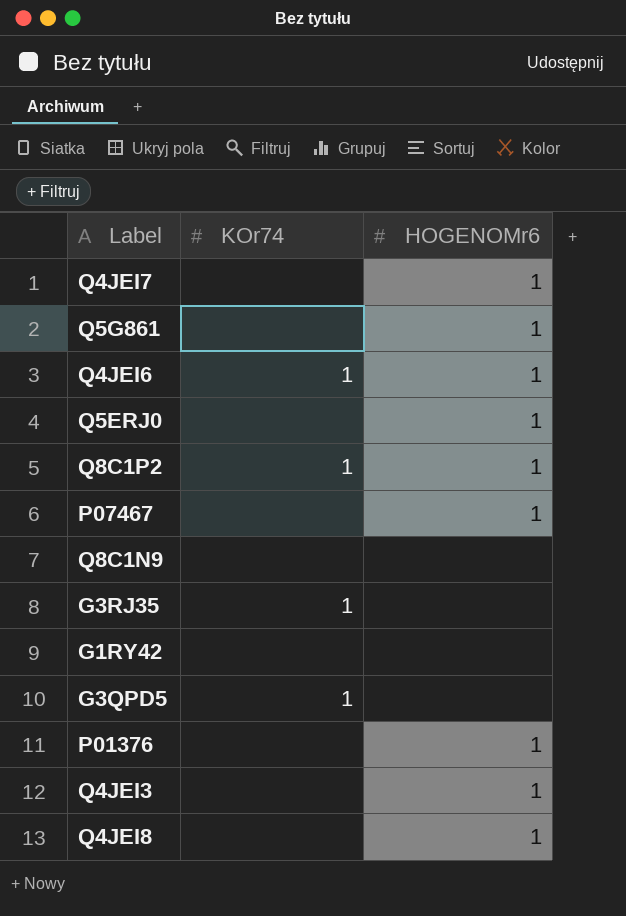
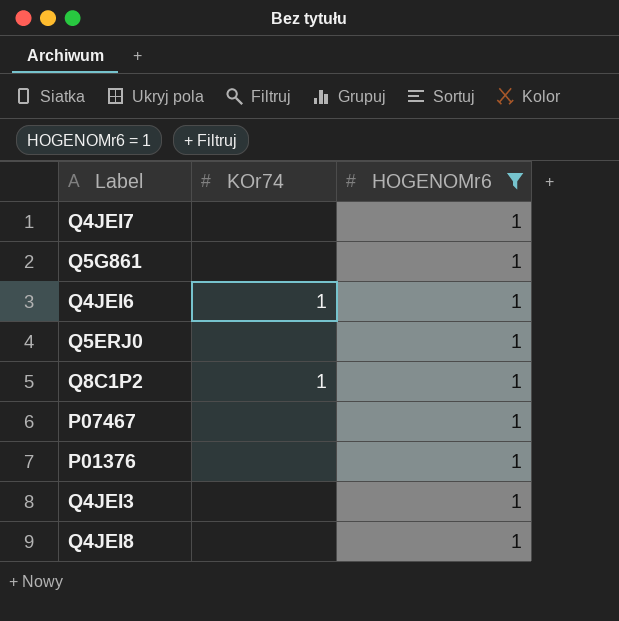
filter: none -> HOGENOMr6 = 1

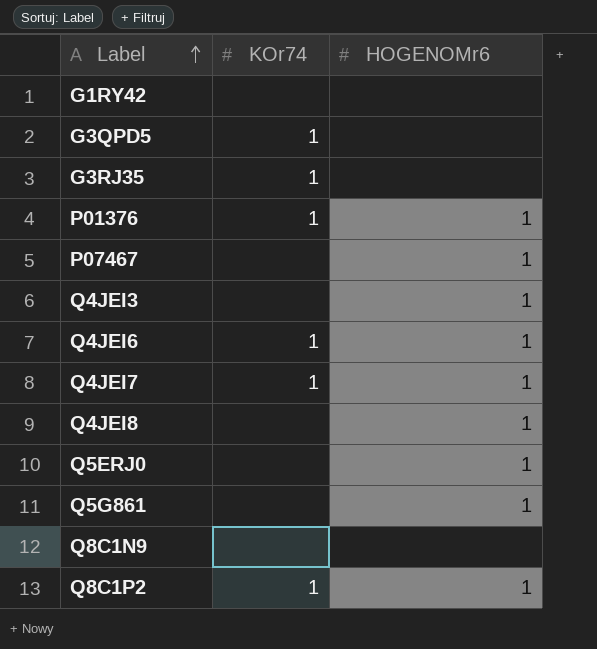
filter: HOGENOMr6 = 1 -> none
row order: none -> Label ascending
P01376 | KOr74: none -> 1
Q4JEI7 | KOr74: none -> 1

